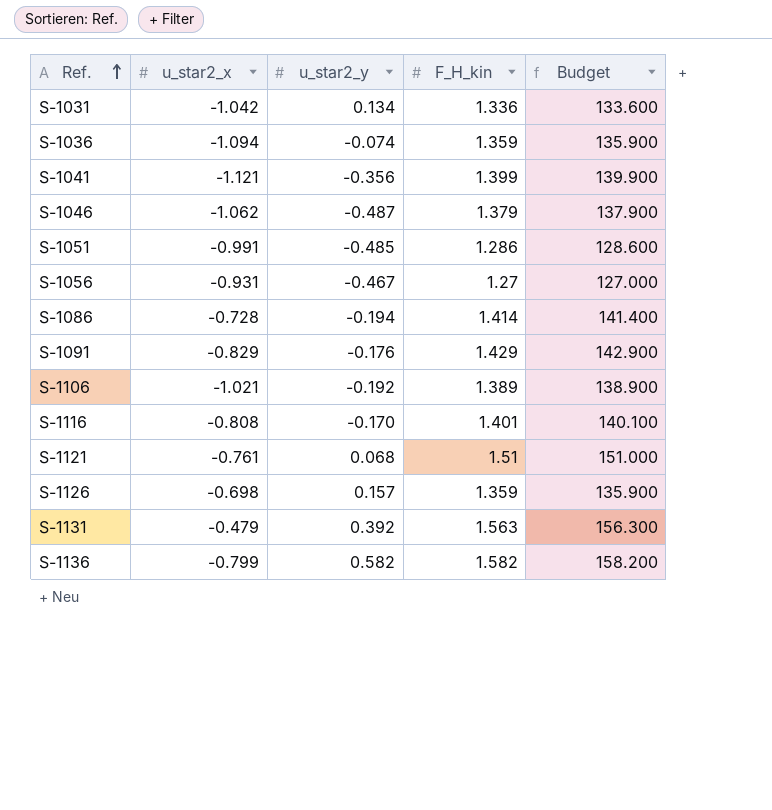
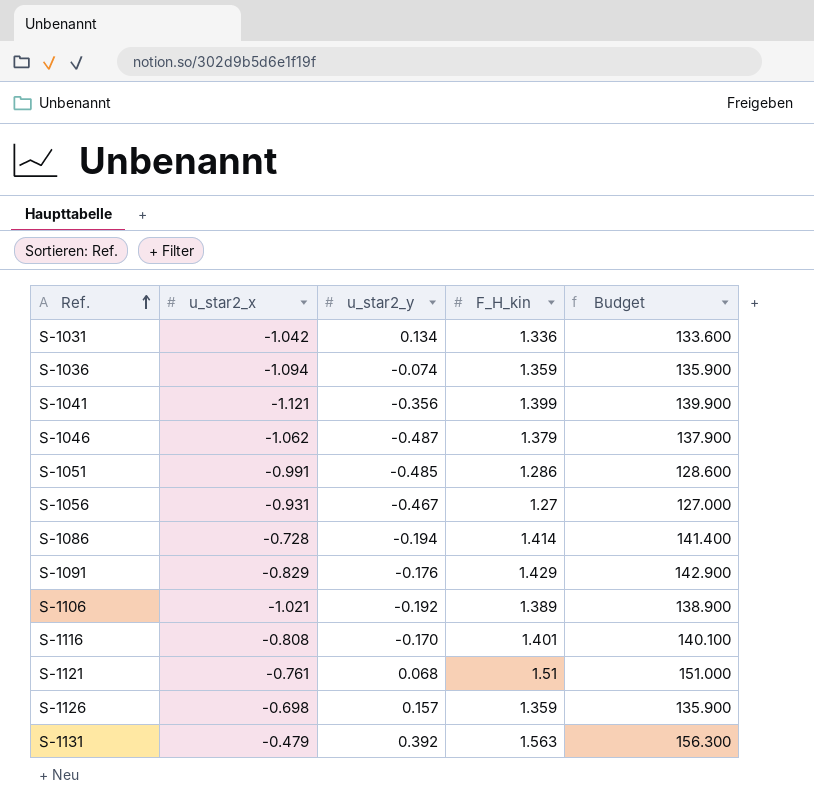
row S-1136: -0.799 | 0.582 | 1.582 | 158.200 -> none

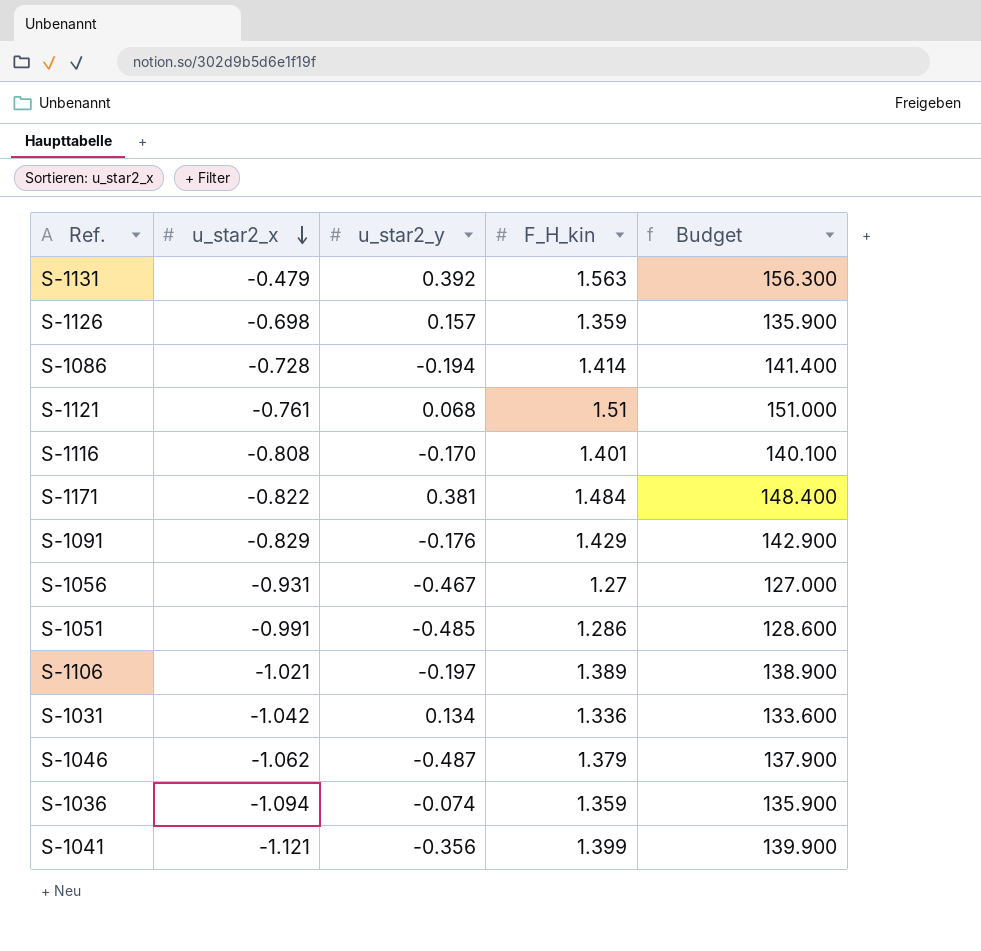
row order: Ref. ascending -> u_star2_x descending
row S-1171: none -> -0.822 | 0.381 | 1.484 | 148.400
S-1106 | u_star2_y: -0.192 -> -0.197

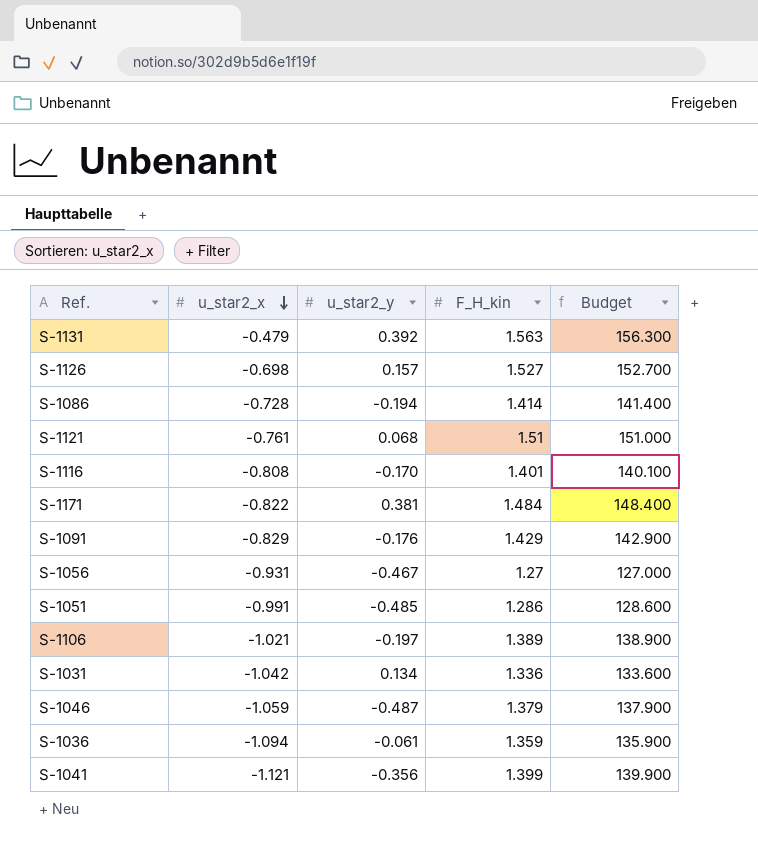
S-1126 | F_H_kin: 1.359 -> 1.527
S-1126 | Budget: 135.900 -> 152.700
S-1046 | u_star2_x: -1.062 -> -1.059
S-1036 | u_star2_y: -0.074 -> -0.061

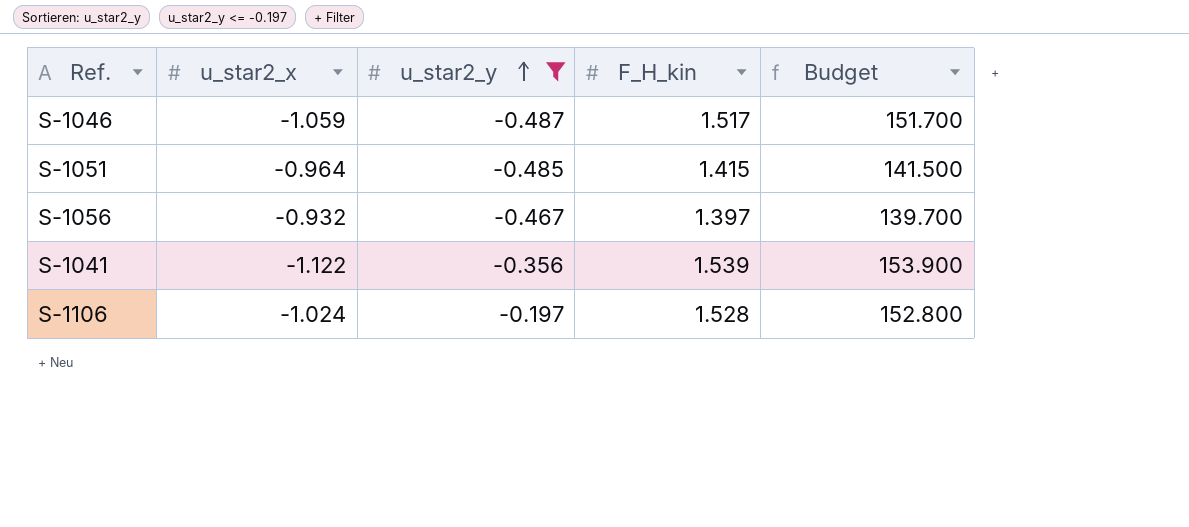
filter: none -> u_star2_y <= -0.197
row order: u_star2_x descending -> u_star2_y ascending
S-1046 | F_H_kin: 1.379 -> 1.517
S-1046 | Budget: 137.900 -> 151.700
S-1051 | u_star2_x: -0.991 -> -0.964
S-1051 | F_H_kin: 1.286 -> 1.415
S-1051 | Budget: 128.600 -> 141.500
S-1056 | u_star2_x: -0.931 -> -0.932
S-1056 | F_H_kin: 1.27 -> 1.397
S-1056 | Budget: 127.000 -> 139.700
S-1041 | u_star2_x: -1.121 -> -1.122
S-1041 | F_H_kin: 1.399 -> 1.539
S-1041 | Budget: 139.900 -> 153.900
S-1106 | u_star2_x: -1.021 -> -1.024
S-1106 | F_H_kin: 1.389 -> 1.528
S-1106 | Budget: 138.900 -> 152.800

